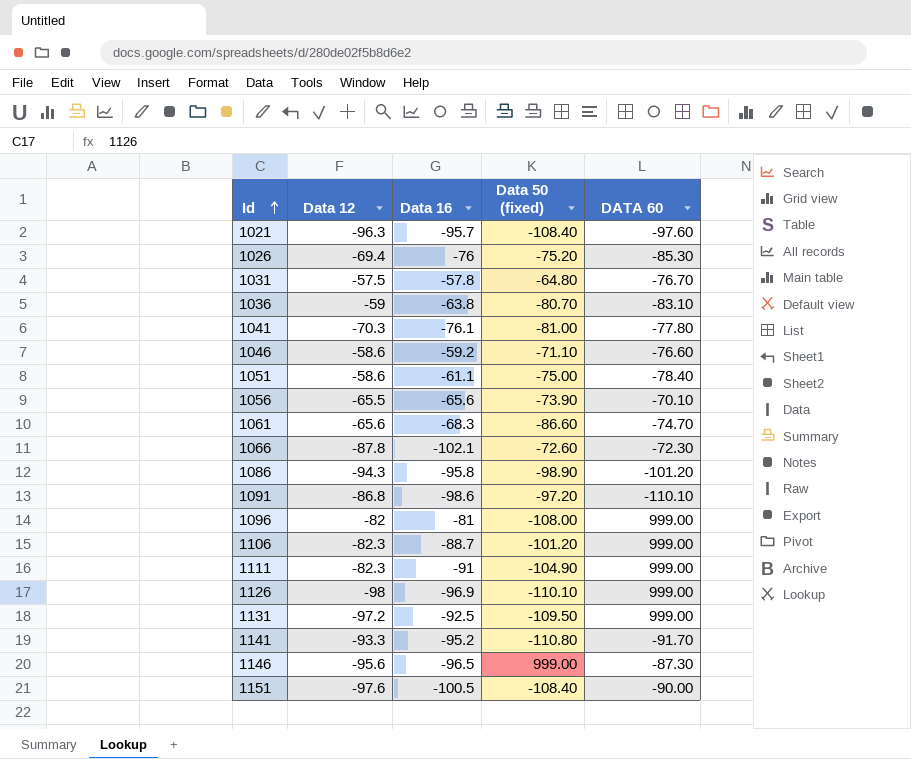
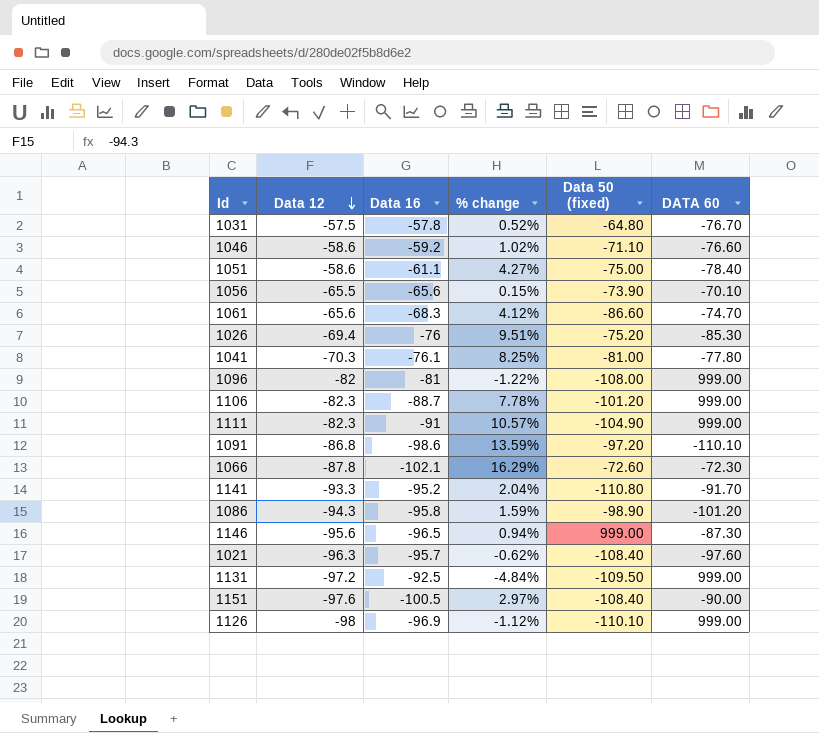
row order: Id ascending -> Data 12 descending
column % change | formula: none -> ([Data 16] - [Data 12]) / [Data 12]
row 1036: -59 | -63.8 | -80.70 | -83.10 -> none

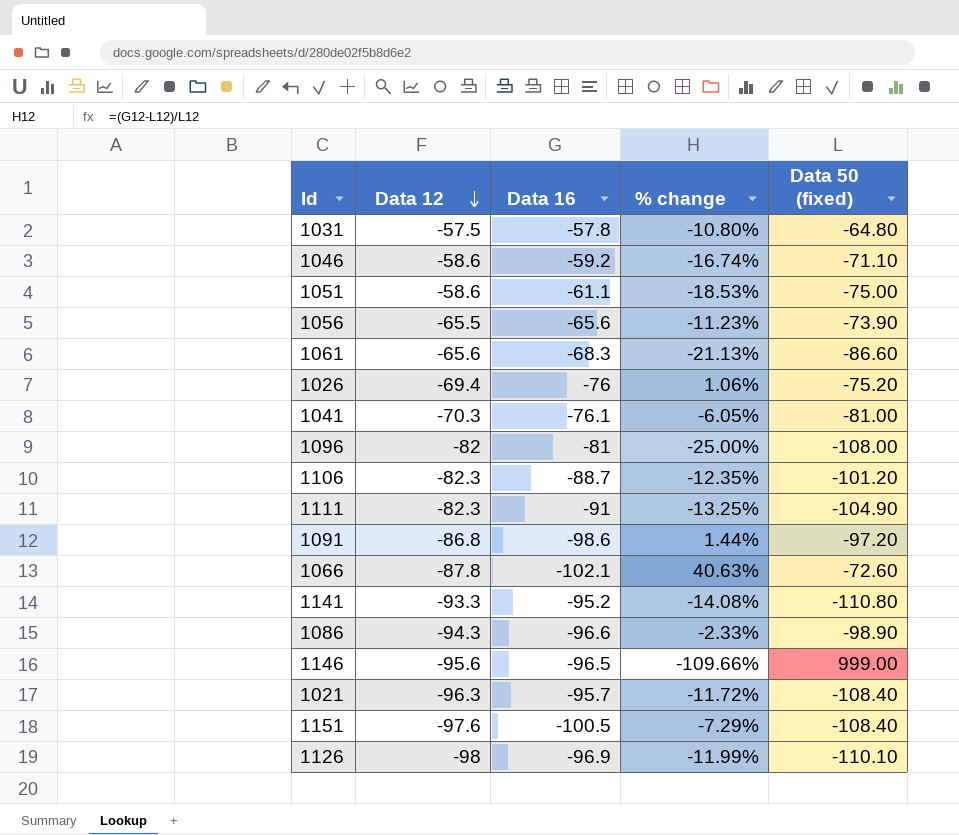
column DATA 60 | position: 6 -> none
column % change | formula: ([Data 16] - [Data 12]) / [Data 12] -> ([Data 16] - [Data 50 (fixed)]) / [Data 50 (fixed)]
row 1131: -97.2 | -92.5 | -4.84% | -109.50 | 999.00 -> none
1086 | Data 16: -95.8 -> -96.6

